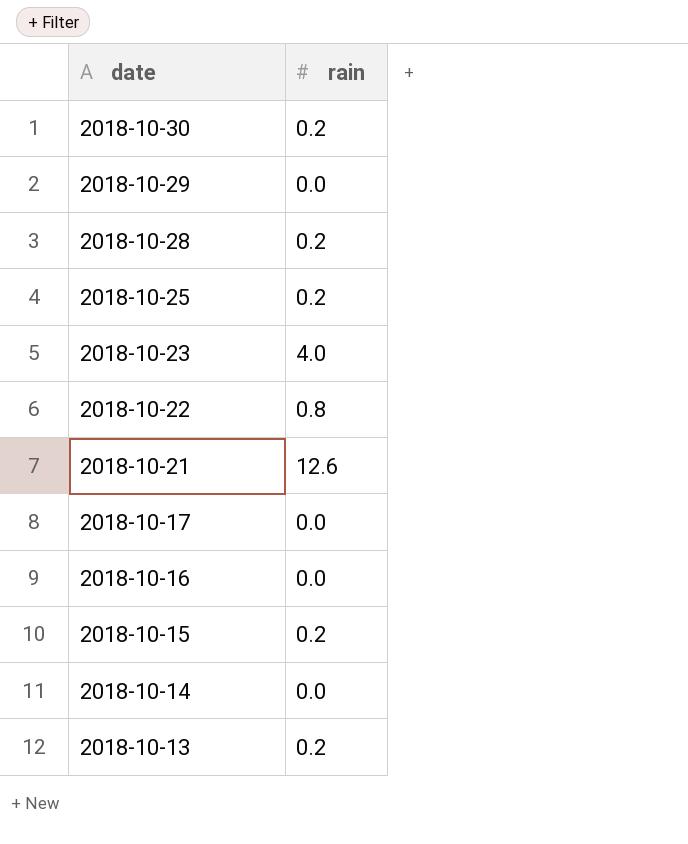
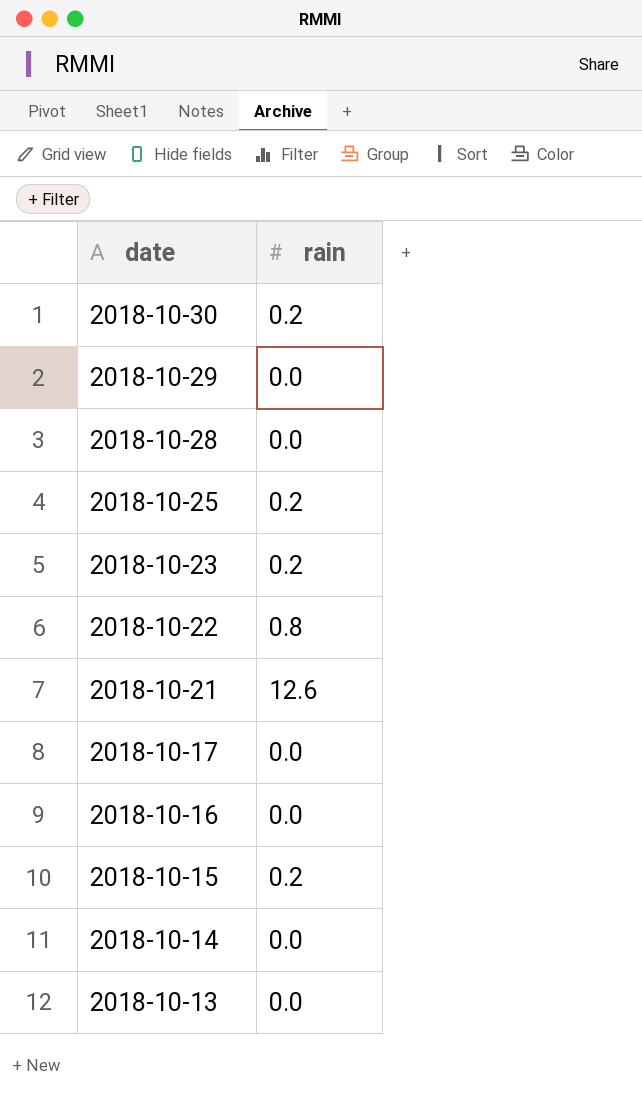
2018-10-28 | rain: 0.2 -> 0.0
2018-10-23 | rain: 4.0 -> 0.2
2018-10-13 | rain: 0.2 -> 0.0

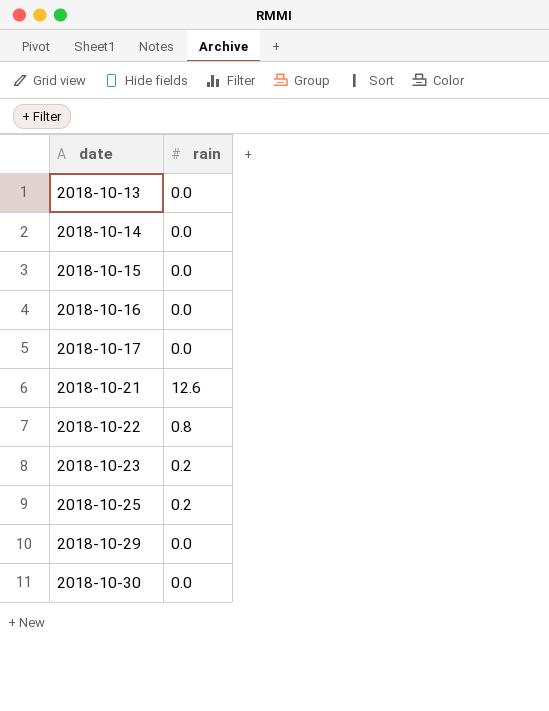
row order: date descending -> date ascending
row 2018-10-28: 0.0 -> none
2018-10-15 | rain: 0.2 -> 0.0
2018-10-30 | rain: 0.2 -> 0.0

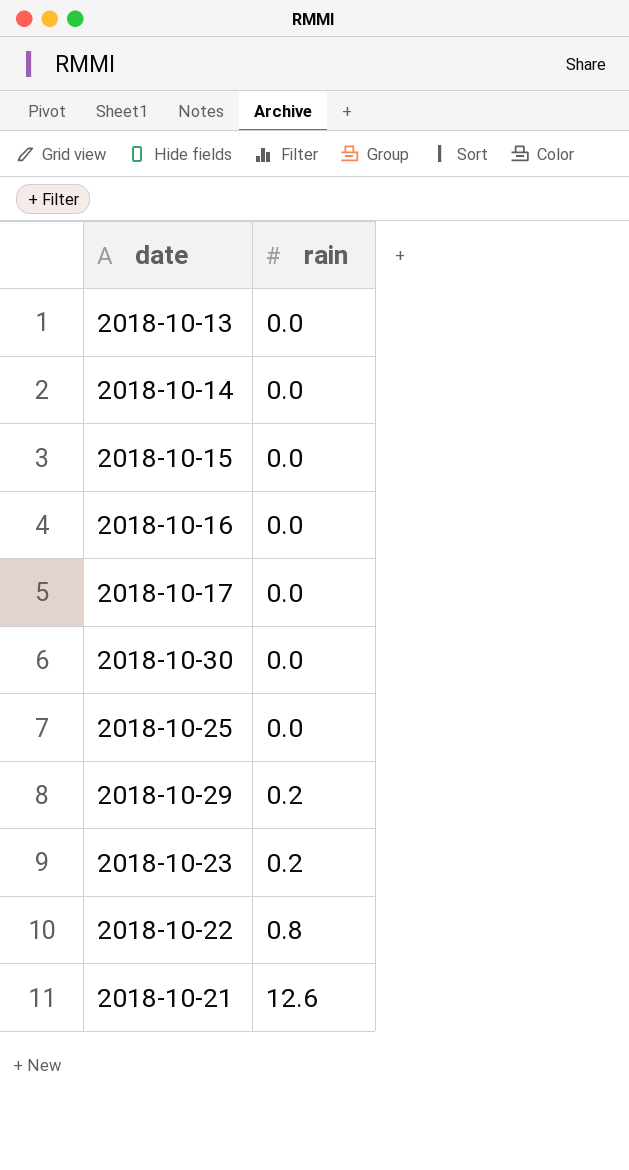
row order: date ascending -> rain ascending
2018-10-25 | rain: 0.2 -> 0.0
2018-10-29 | rain: 0.0 -> 0.2

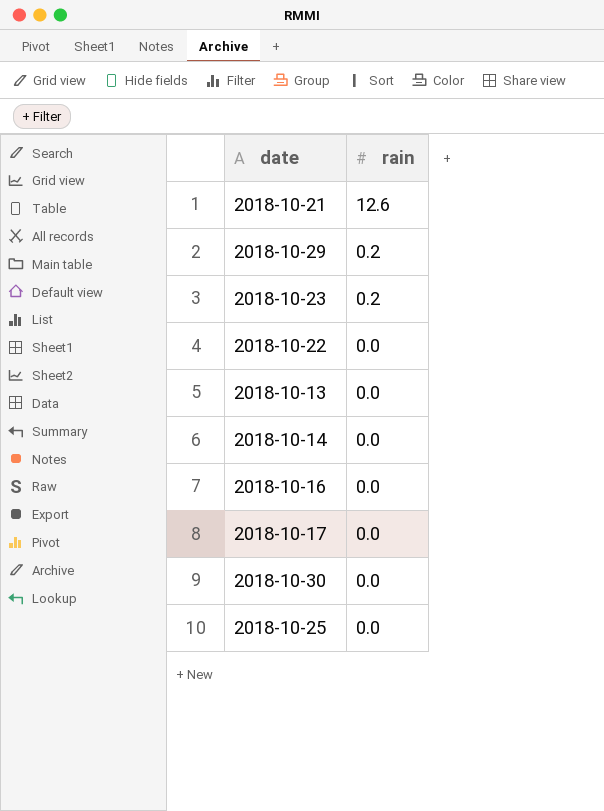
row order: rain ascending -> rain descending
row 2018-10-15: 0.0 -> none
2018-10-22 | rain: 0.8 -> 0.0

